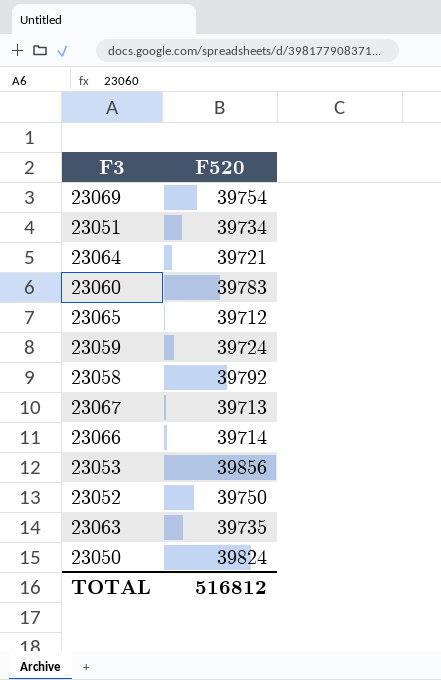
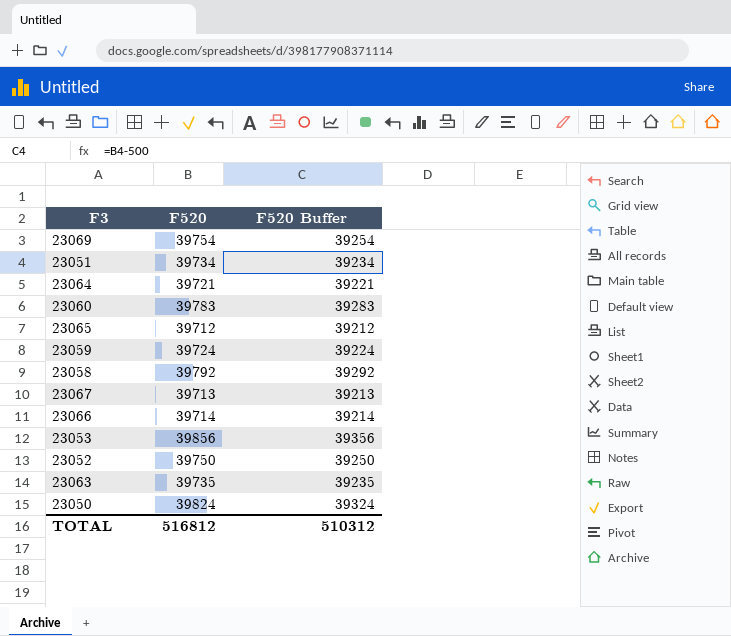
column F520 Buffer | formula: none -> [F520] - 500

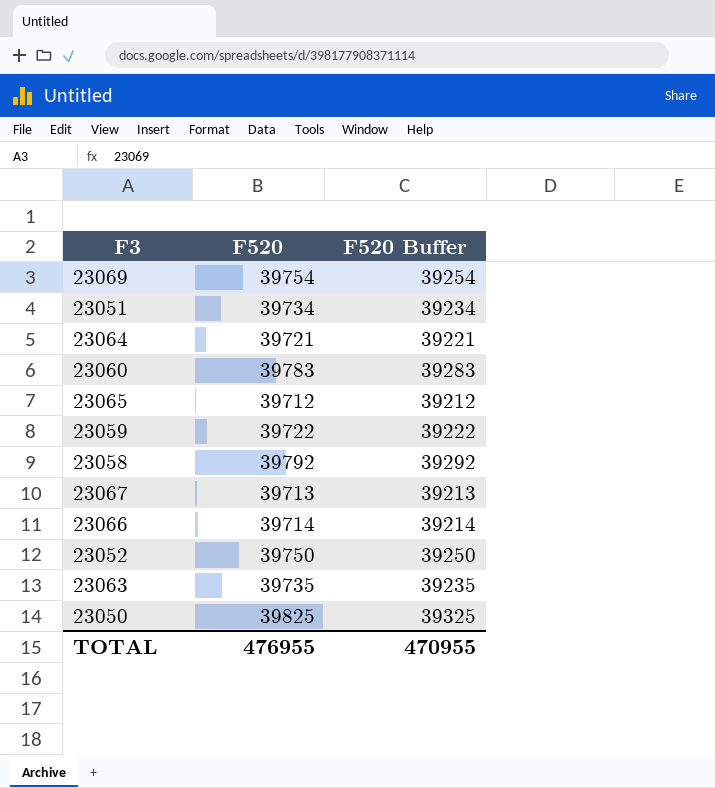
row 23053: 39856 | 39356 -> none
23059 | F520: 39724 -> 39722
23059 | F520 Buffer: 39224 -> 39222
23050 | F520: 39824 -> 39825
23050 | F520 Buffer: 39324 -> 39325
TOTAL | F520: 516812 -> 476955
TOTAL | F520 Buffer: 510312 -> 470955

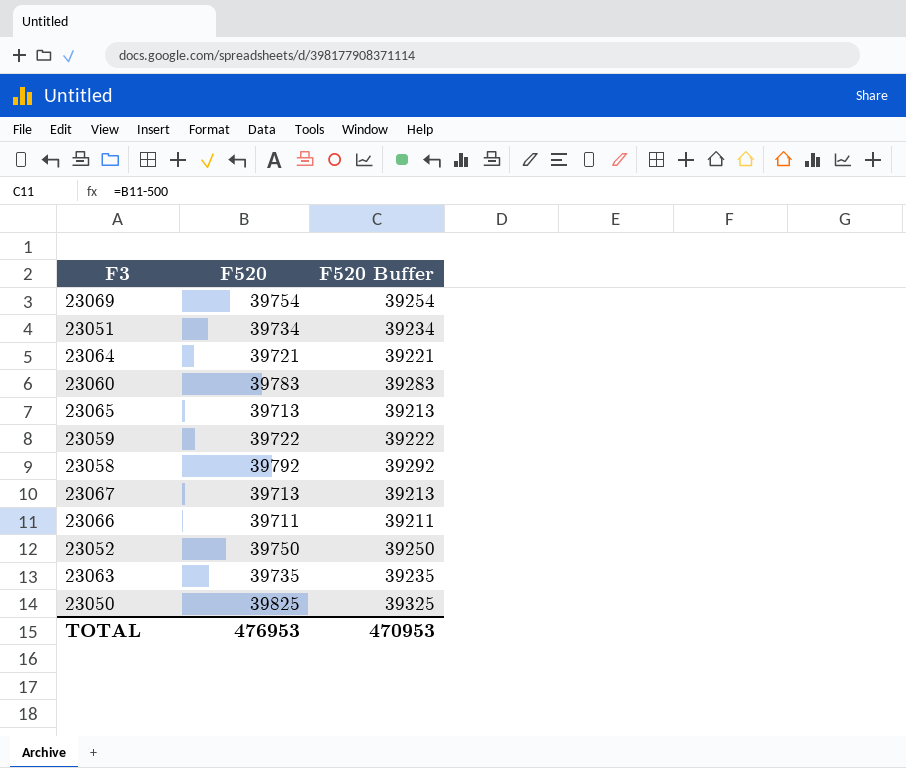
23065 | F520: 39712 -> 39713
23065 | F520 Buffer: 39212 -> 39213
23066 | F520: 39714 -> 39711
23066 | F520 Buffer: 39214 -> 39211
TOTAL | F520: 476955 -> 476953
TOTAL | F520 Buffer: 470955 -> 470953

